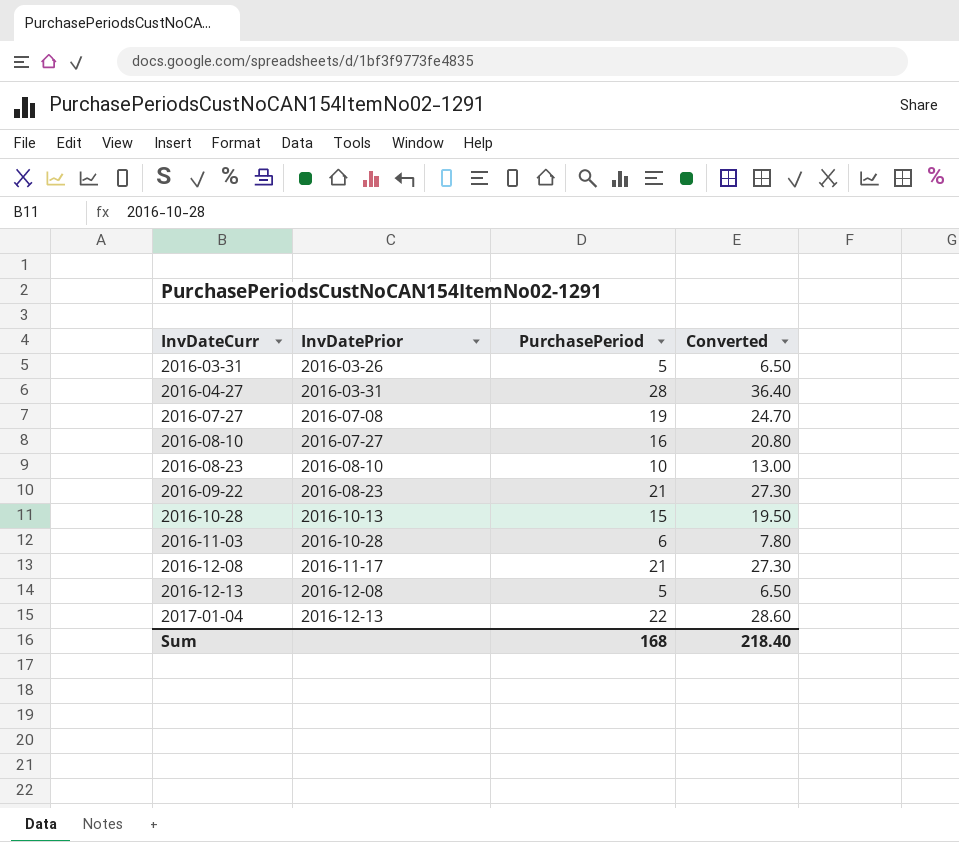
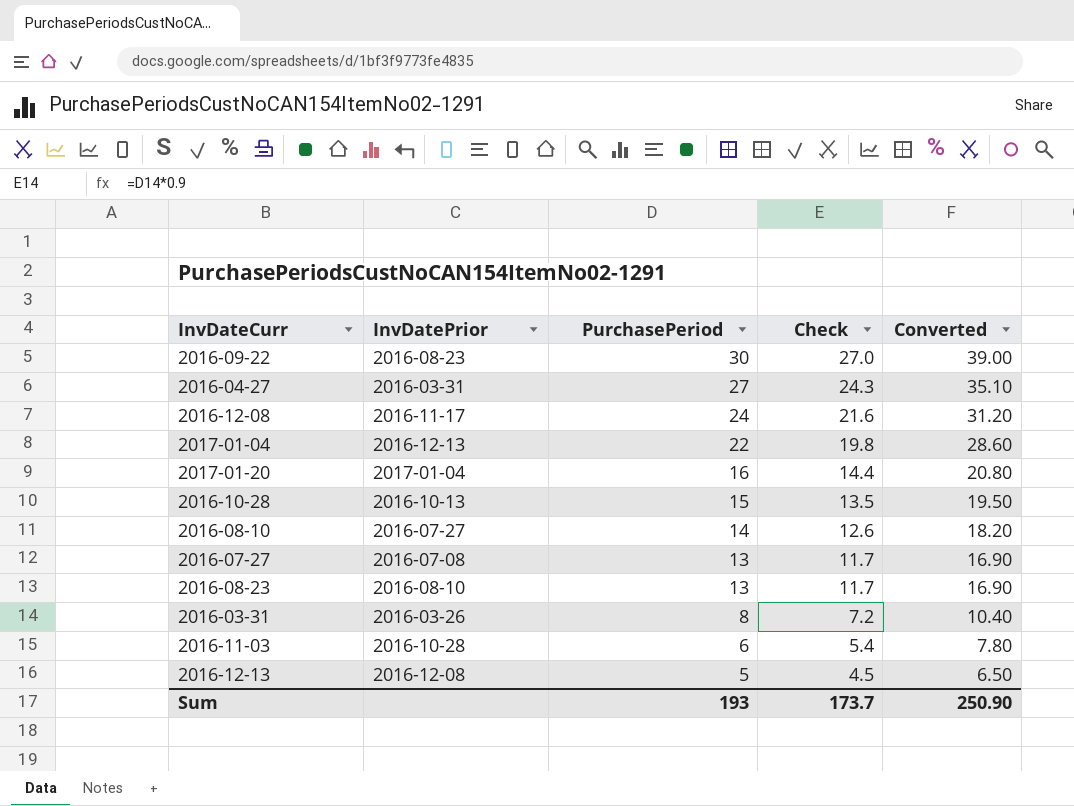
row order: InvDateCurr ascending -> PurchasePeriod descending
column Check | formula: none -> [PurchasePeriod] * 0.9
2016-09-22 | PurchasePeriod: 21 -> 30
2016-09-22 | Converted: 27.30 -> 39.00
2016-04-27 | PurchasePeriod: 28 -> 27
2016-04-27 | Converted: 36.40 -> 35.10
2016-12-08 | PurchasePeriod: 21 -> 24
2016-12-08 | Converted: 27.30 -> 31.20
row 2017-01-20: none -> 2017-01-04 | 16 | 14.4 | 20.80
2016-08-10 | PurchasePeriod: 16 -> 14
2016-08-10 | Converted: 20.80 -> 18.20
2016-07-27 | PurchasePeriod: 19 -> 13
2016-07-27 | Converted: 24.70 -> 16.90
2016-08-23 | PurchasePeriod: 10 -> 13
2016-08-23 | Converted: 13.00 -> 16.90
2016-03-31 | PurchasePeriod: 5 -> 8
2016-03-31 | Converted: 6.50 -> 10.40
Sum | PurchasePeriod: 168 -> 193
Sum | Converted: 218.40 -> 250.90

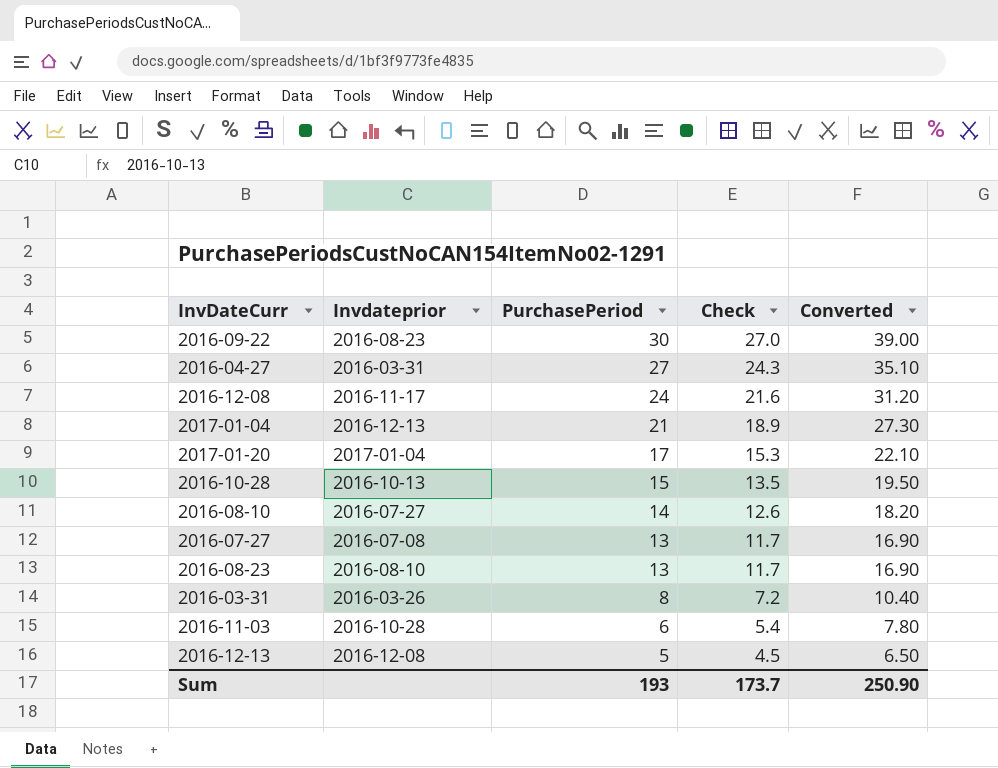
column name: InvDatePrior -> Invdateprior
2017-01-04 | PurchasePeriod: 22 -> 21
2017-01-04 | Check: 19.8 -> 18.9
2017-01-04 | Converted: 28.60 -> 27.30
2017-01-20 | PurchasePeriod: 16 -> 17
2017-01-20 | Check: 14.4 -> 15.3
2017-01-20 | Converted: 20.80 -> 22.10

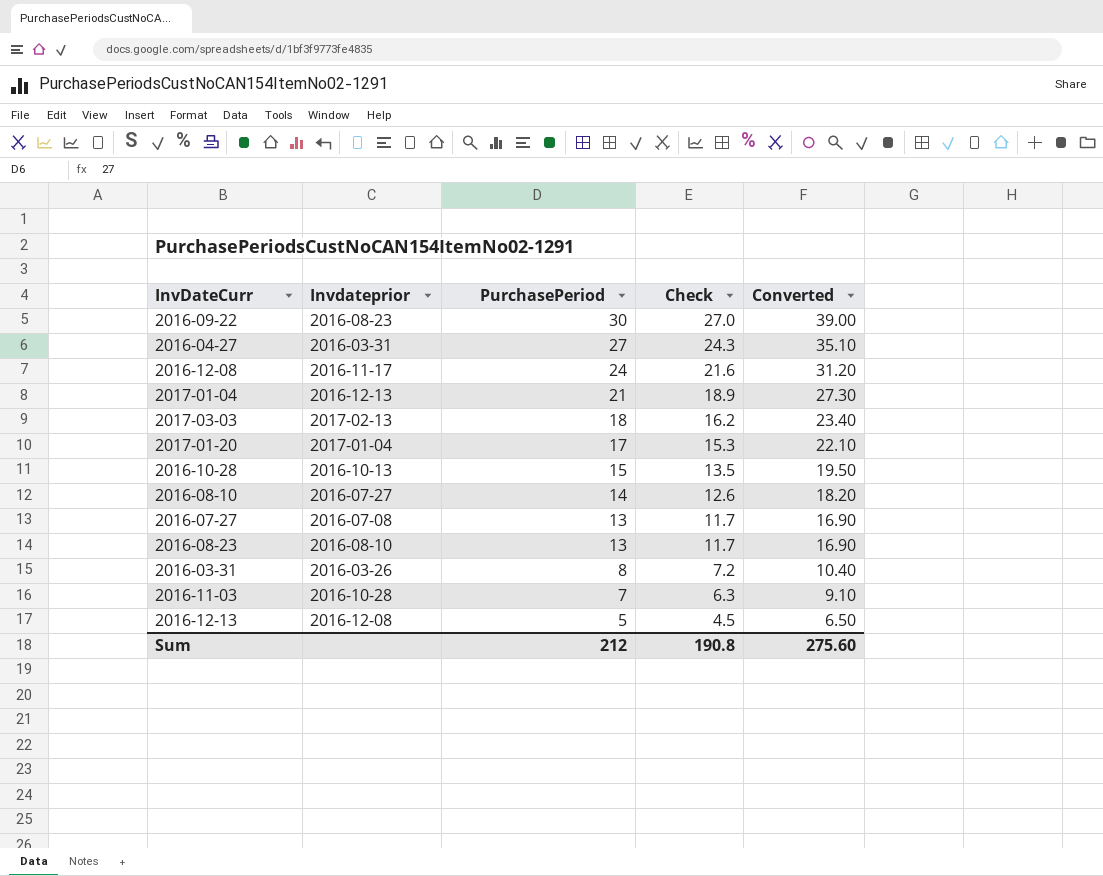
row 2017-03-03: none -> 2017-02-13 | 18 | 16.2 | 23.40
2016-11-03 | PurchasePeriod: 6 -> 7
2016-11-03 | Check: 5.4 -> 6.3
2016-11-03 | Converted: 7.80 -> 9.10
Sum | PurchasePeriod: 193 -> 212
Sum | Check: 173.7 -> 190.8
Sum | Converted: 250.90 -> 275.60

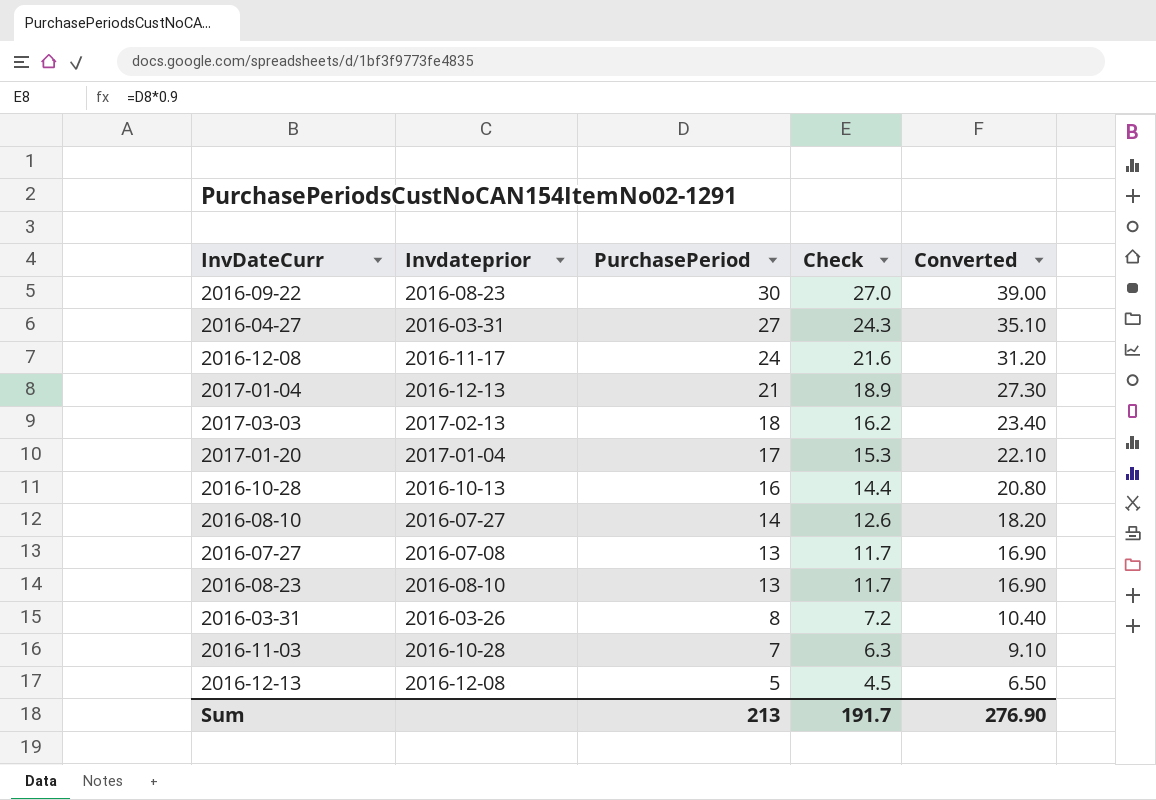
2016-10-28 | PurchasePeriod: 15 -> 16
2016-10-28 | Check: 13.5 -> 14.4
2016-10-28 | Converted: 19.50 -> 20.80
Sum | PurchasePeriod: 212 -> 213
Sum | Check: 190.8 -> 191.7
Sum | Converted: 275.60 -> 276.90

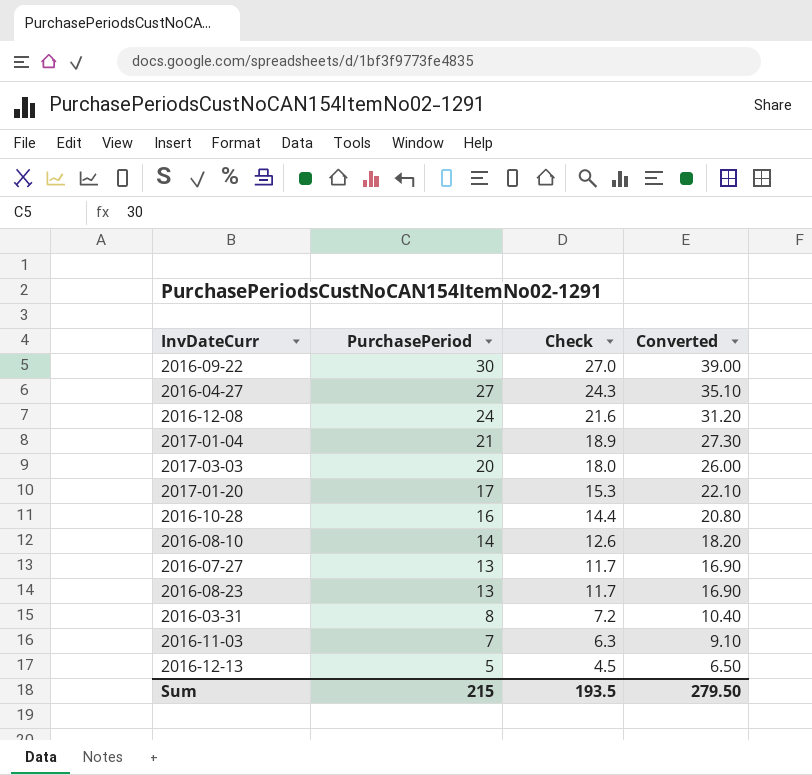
column Invdateprior | position: 2 -> none
2017-03-03 | PurchasePeriod: 18 -> 20
2017-03-03 | Check: 16.2 -> 18.0
2017-03-03 | Converted: 23.40 -> 26.00
Sum | PurchasePeriod: 213 -> 215
Sum | Check: 191.7 -> 193.5
Sum | Converted: 276.90 -> 279.50

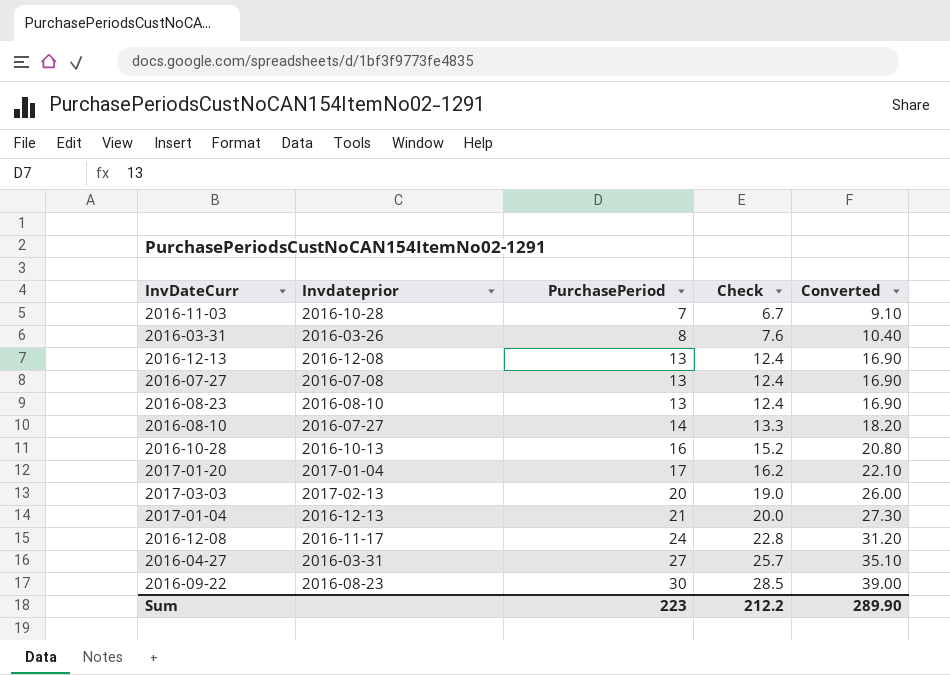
row order: PurchasePeriod descending -> PurchasePeriod ascending
column Invdateprior | position: none -> 2
column Check | formula: [PurchasePeriod] * 0.9 -> [PurchasePeriod] * 0.95
2016-12-13 | PurchasePeriod: 5 -> 13
2016-12-13 | Converted: 6.50 -> 16.90
Sum | PurchasePeriod: 215 -> 223
Sum | Check: 193.5 -> 212.2
Sum | Converted: 279.50 -> 289.90

